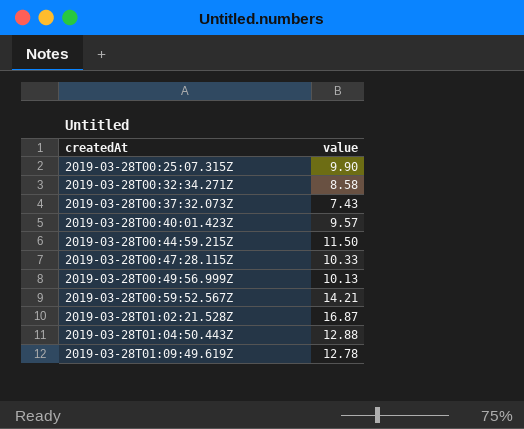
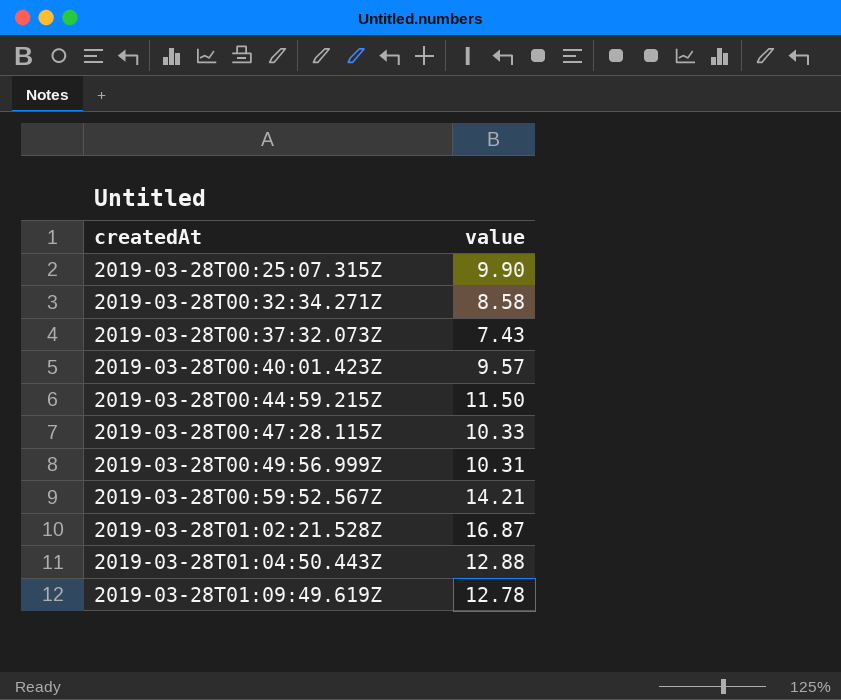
2019-03-28T00:49:56.999Z | value: 10.13 -> 10.31

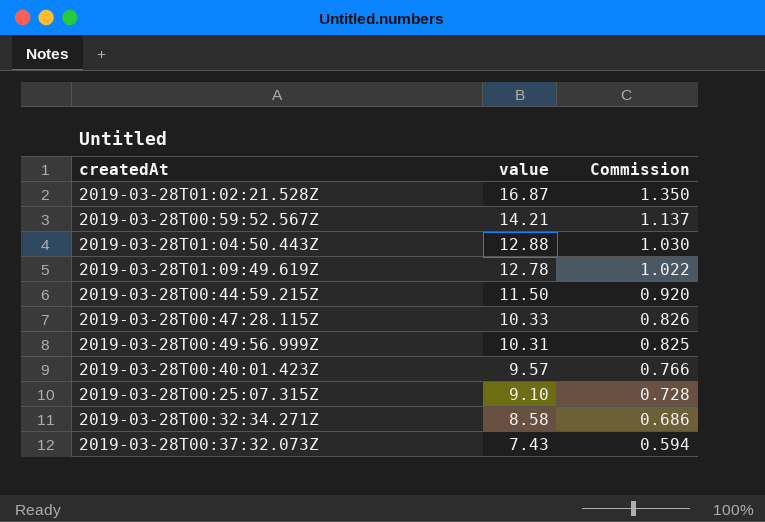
row order: createdAt ascending -> value descending
column Commission | formula: none -> [value] * 0.08
2019-03-28T00:25:07.315Z | value: 9.90 -> 9.10

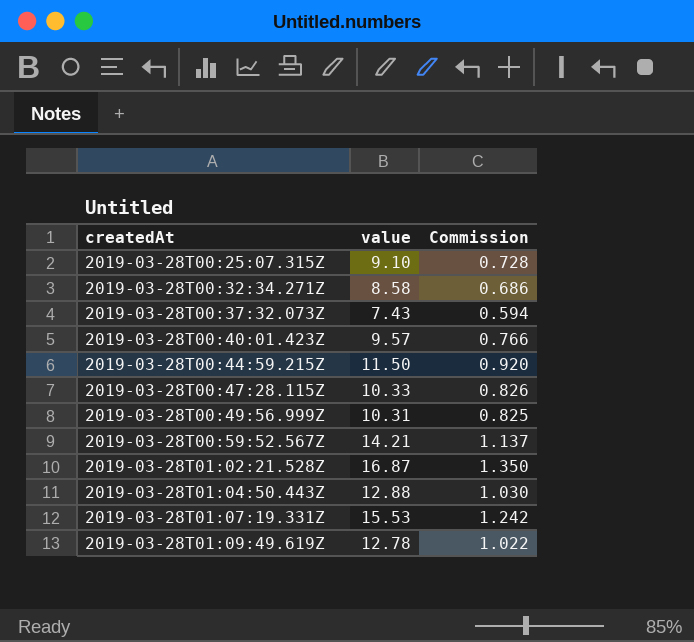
row order: value descending -> createdAt ascending
row 2019-03-28T01:07:19.331Z: none -> 15.53 | 1.242

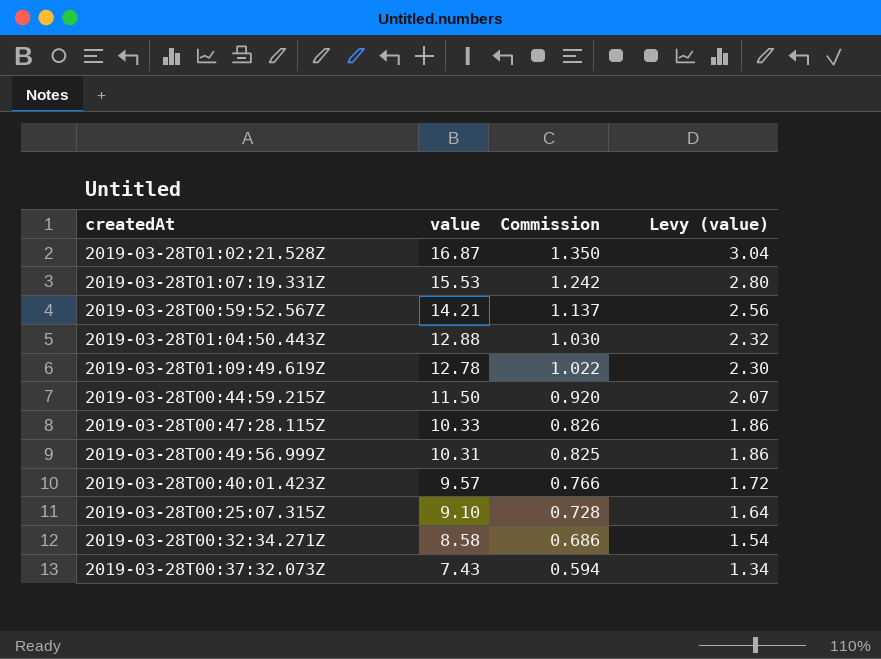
row order: createdAt ascending -> value descending
column Levy (value) | formula: none -> [value] * 0.18

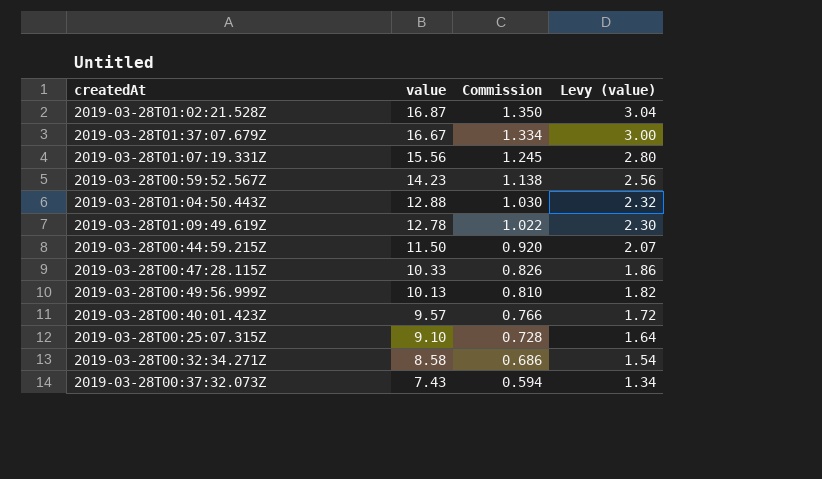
row 2019-03-28T01:37:07.679Z: none -> 16.67 | 1.334 | 3.00
2019-03-28T01:07:19.331Z | value: 15.53 -> 15.56
2019-03-28T01:07:19.331Z | Commission: 1.242 -> 1.245
2019-03-28T00:59:52.567Z | value: 14.21 -> 14.23
2019-03-28T00:59:52.567Z | Commission: 1.137 -> 1.138
2019-03-28T00:49:56.999Z | value: 10.31 -> 10.13
2019-03-28T00:49:56.999Z | Commission: 0.825 -> 0.810
2019-03-28T00:49:56.999Z | Levy (value): 1.86 -> 1.82

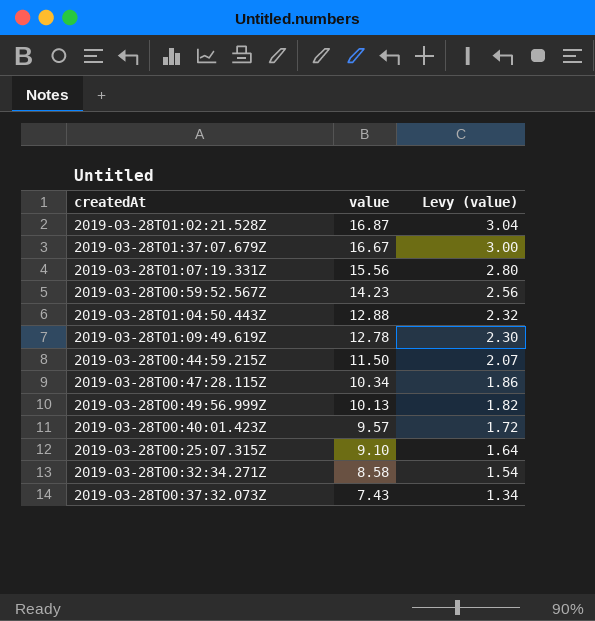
column Commission | formula: [value] * 0.08 -> none
2019-03-28T00:47:28.115Z | value: 10.33 -> 10.34

